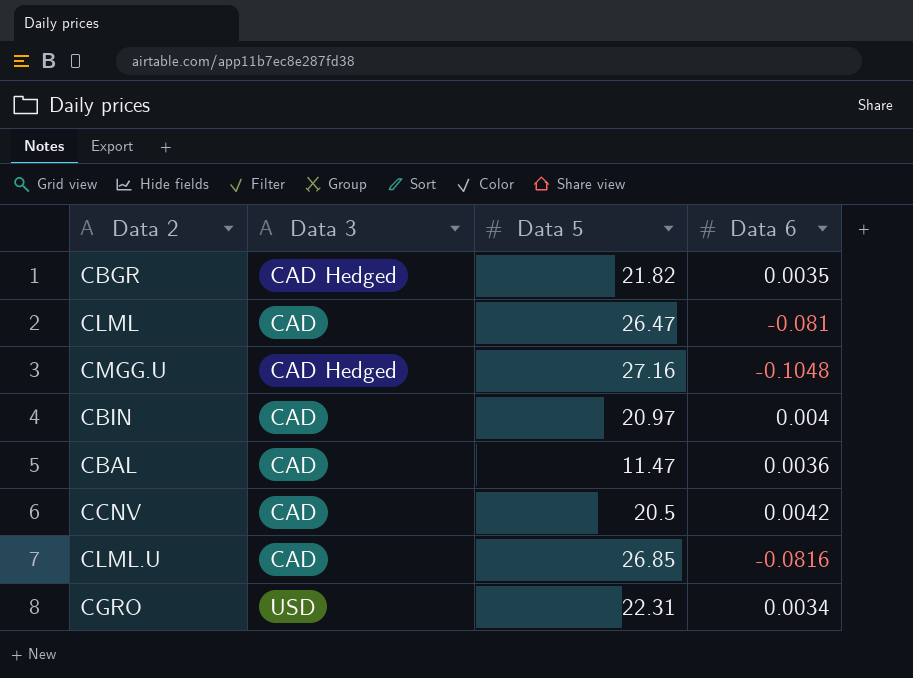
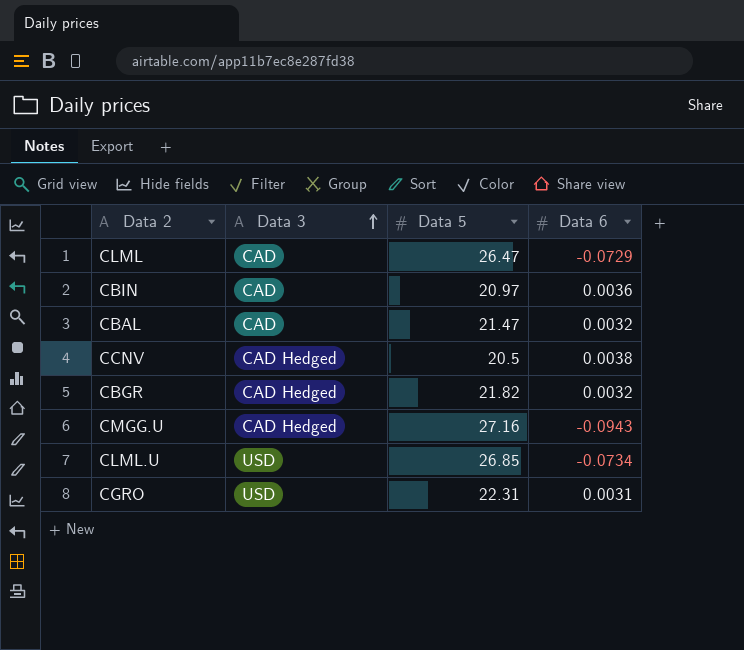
row order: none -> Data 3 ascending
CLML | Data 6: -0.081 -> -0.0729
CBIN | Data 6: 0.004 -> 0.0036
CBAL | Data 5: 11.47 -> 21.47
CBAL | Data 6: 0.0036 -> 0.0032
CCNV | Data 3: CAD -> CAD Hedged
CCNV | Data 6: 0.0042 -> 0.0038
CBGR | Data 6: 0.0035 -> 0.0032
CMGG.U | Data 6: -0.1048 -> -0.0943
CLML.U | Data 3: CAD -> USD
CLML.U | Data 6: -0.0816 -> -0.0734
CGRO | Data 6: 0.0034 -> 0.0031

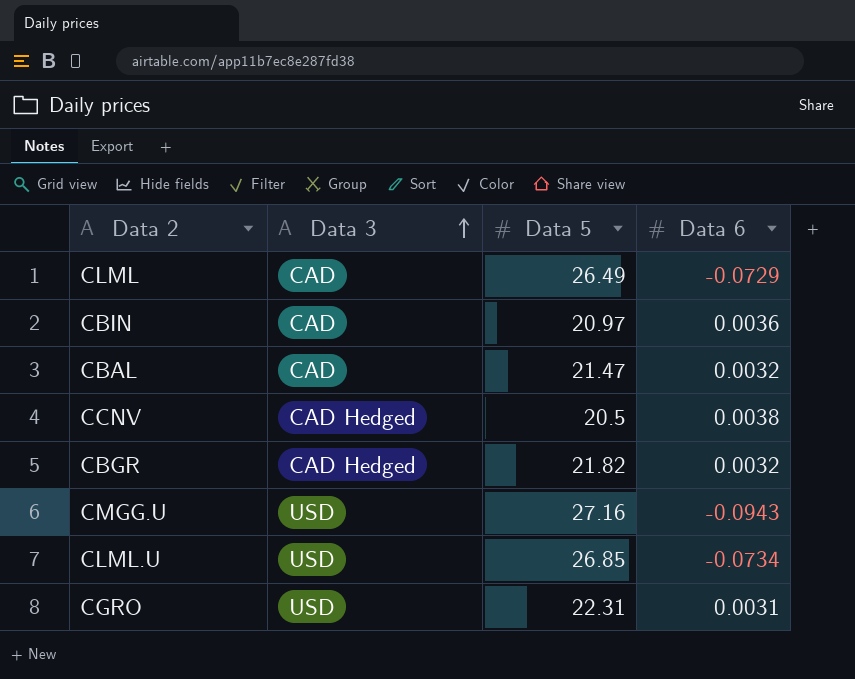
CLML | Data 5: 26.47 -> 26.49
CMGG.U | Data 3: CAD Hedged -> USD

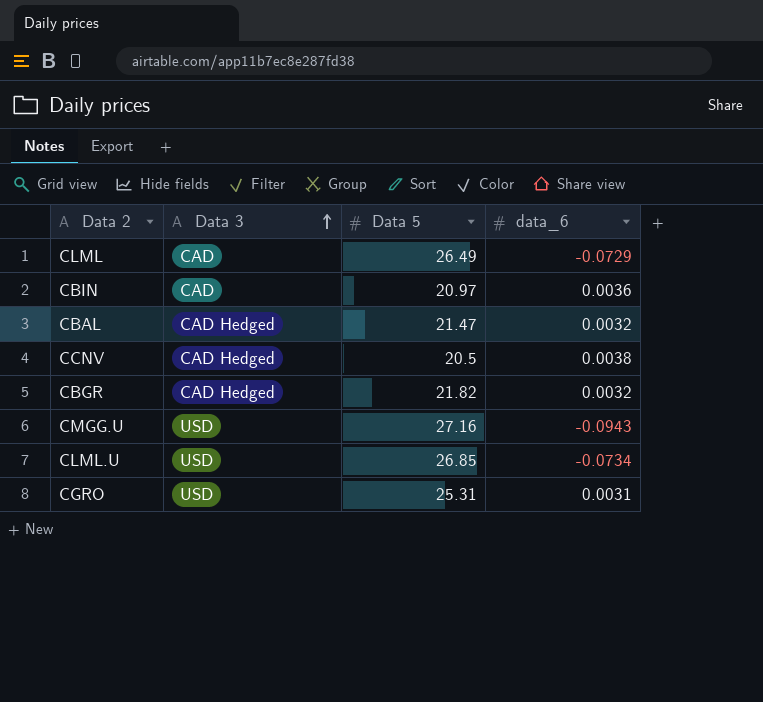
column name: Data 6 -> data_6
CBAL | Data 3: CAD -> CAD Hedged
CGRO | Data 5: 22.31 -> 25.31

